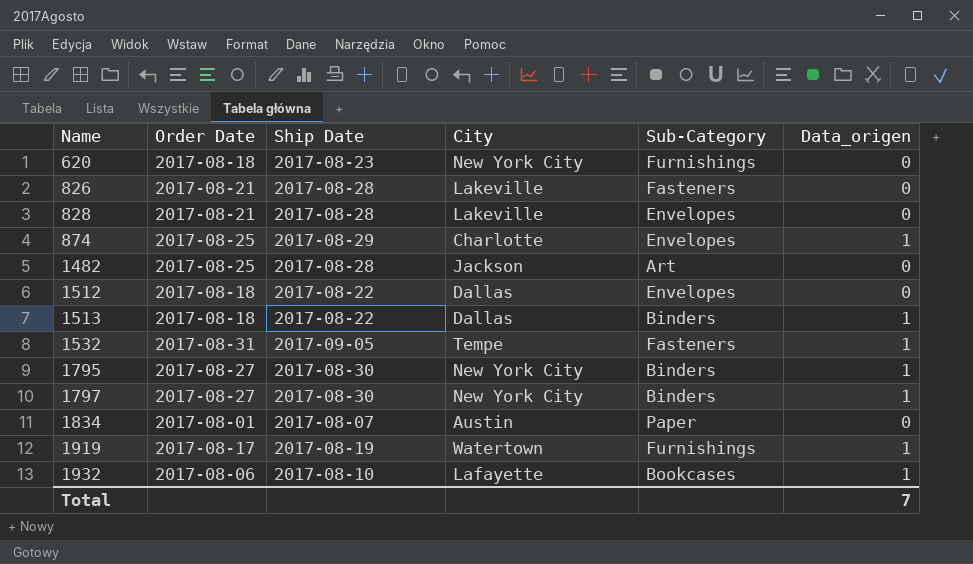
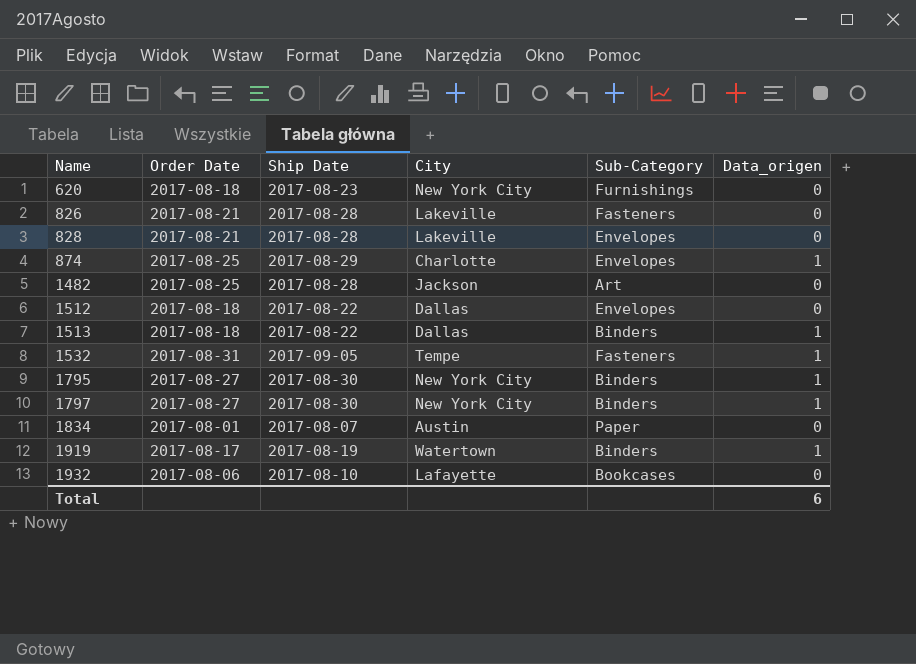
1919 | Sub-Category: Furnishings -> Binders
1932 | Data_origen: 1 -> 0
Total | Data_origen: 7 -> 6

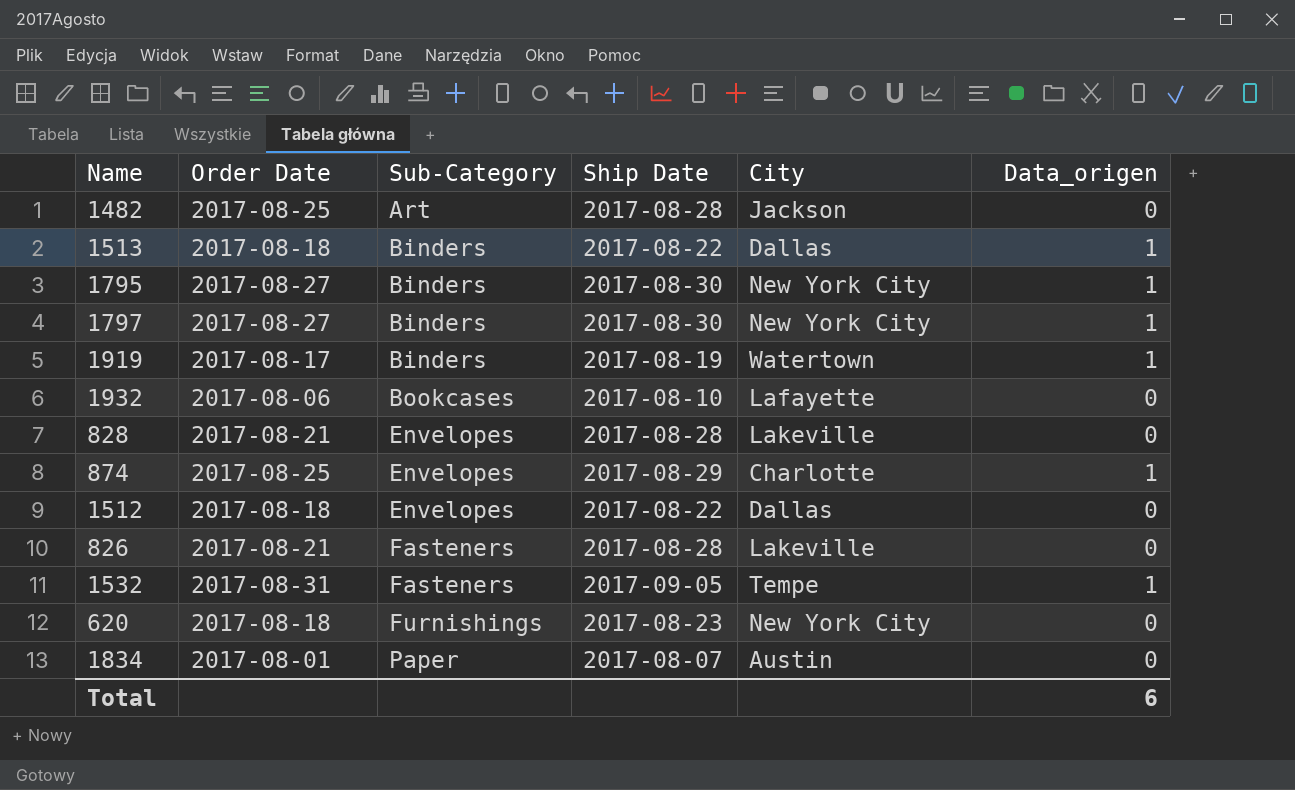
row order: Name ascending -> Sub-Category ascending
column Sub-Category | position: 5 -> 3

